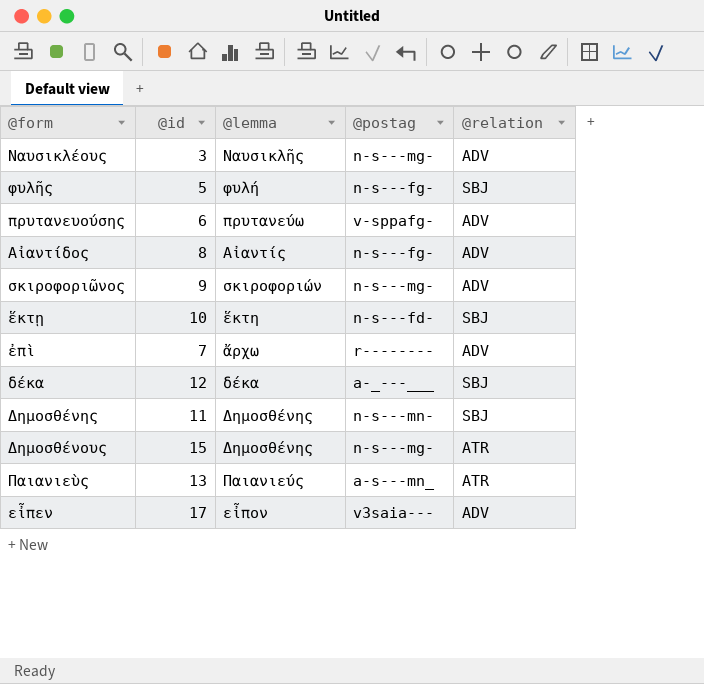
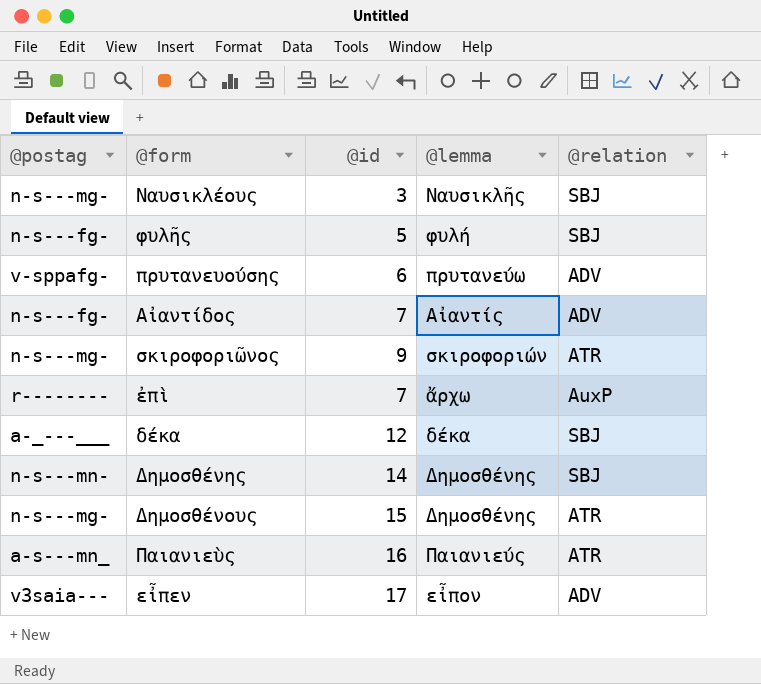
column @postag | position: 4 -> 1
row ἕκτῃ: 10 | ἕκτη | n-s---fd- | SBJ -> none
Ναυσικλέους | @relation: ADV -> SBJ
Αἰαντίδος | @id: 8 -> 7
σκιροφοριῶνος | @relation: ADV -> ATR
ἐπὶ | @relation: ADV -> AuxP
Δημοσθένης | @id: 11 -> 14
Παιανιεὺς | @id: 13 -> 16

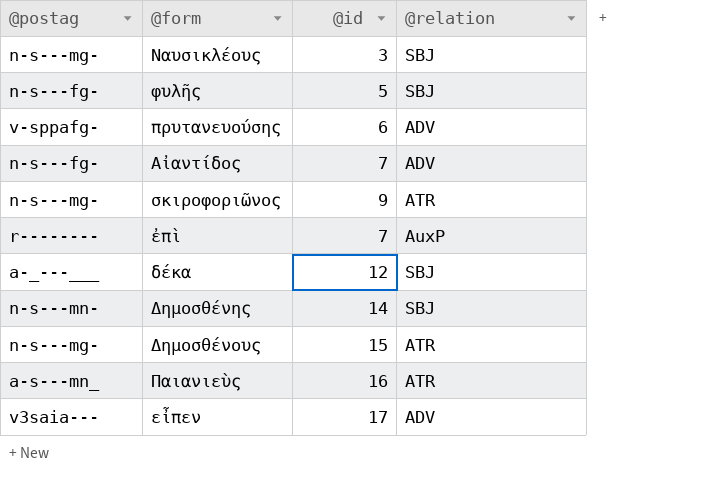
column @lemma | position: 4 -> none

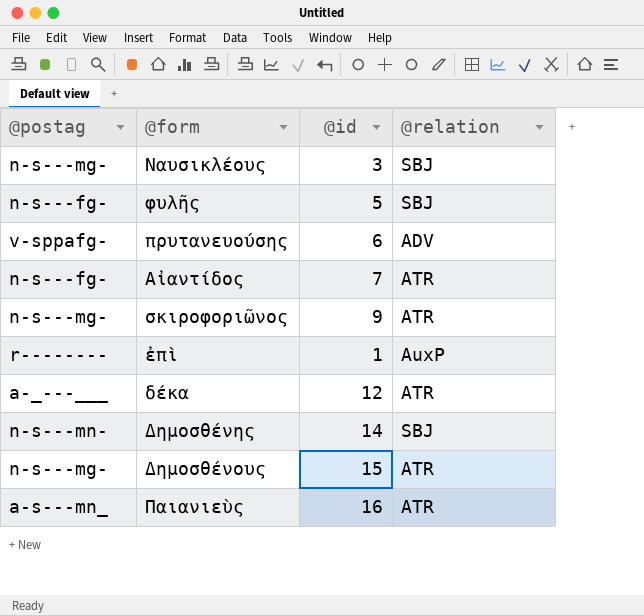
row εἶπεν: v3saia--- | 17 | ADV -> none
Αἰαντίδος | @relation: ADV -> ATR
ἐπὶ | @id: 7 -> 1
δέκα | @relation: SBJ -> ATR

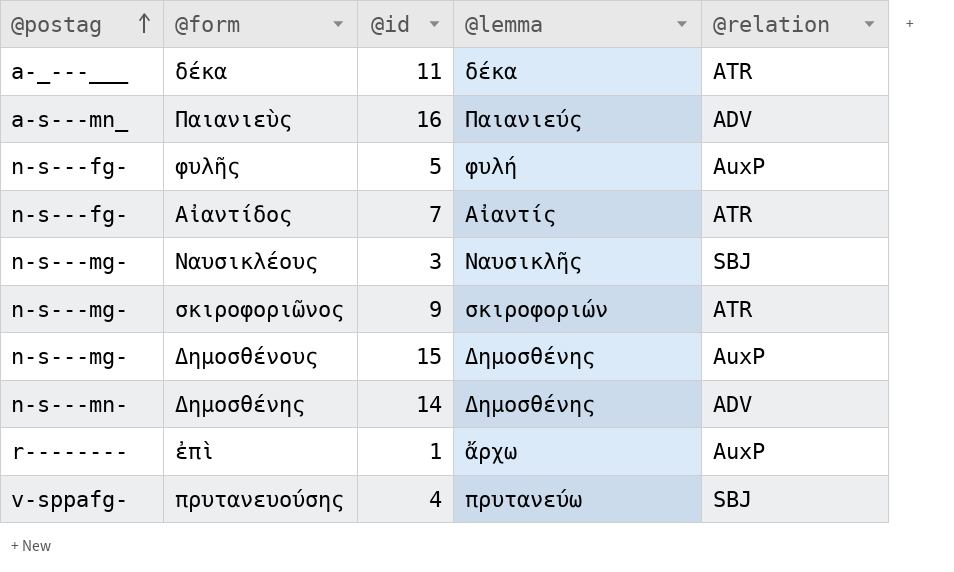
row order: none -> @postag ascending
column @lemma | position: none -> 4
δέκα | @id: 12 -> 11
Παιανιεὺς | @relation: ATR -> ADV
φυλῆς | @relation: SBJ -> AuxP
Δημοσθένους | @relation: ATR -> AuxP
Δημοσθένης | @relation: SBJ -> ADV
πρυτανευούσης | @id: 6 -> 4
πρυτανευούσης | @relation: ADV -> SBJ

